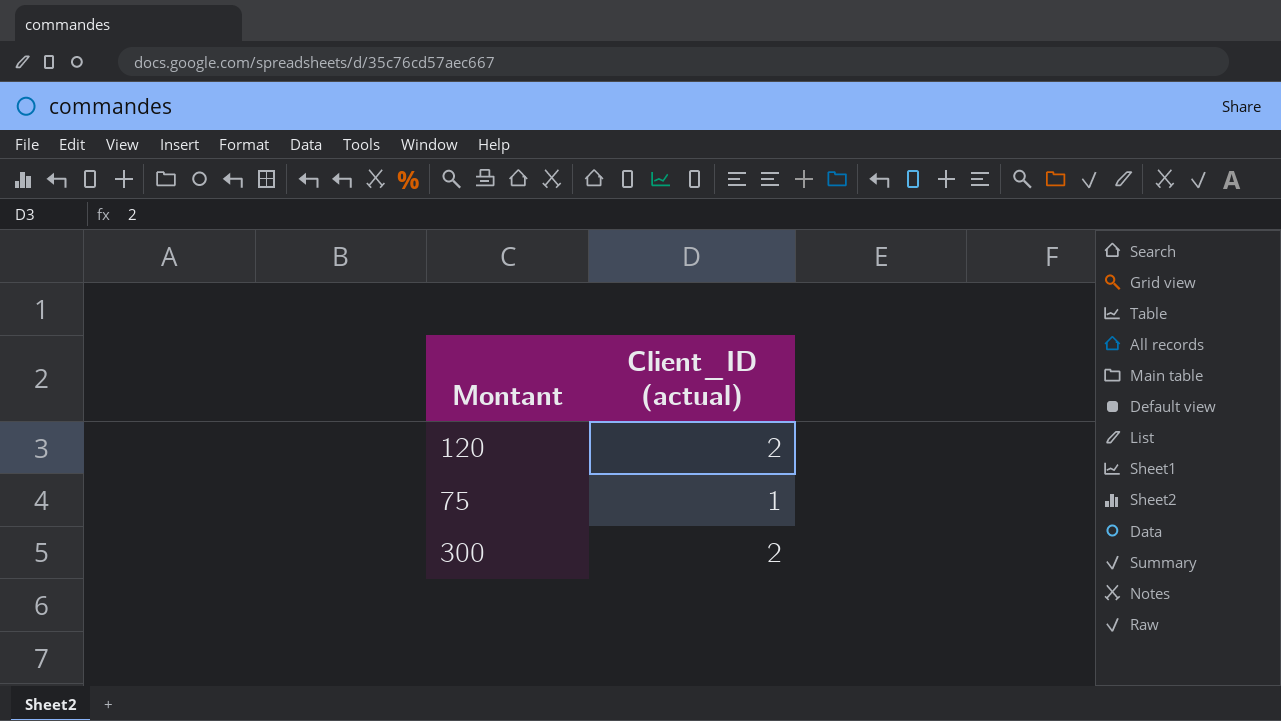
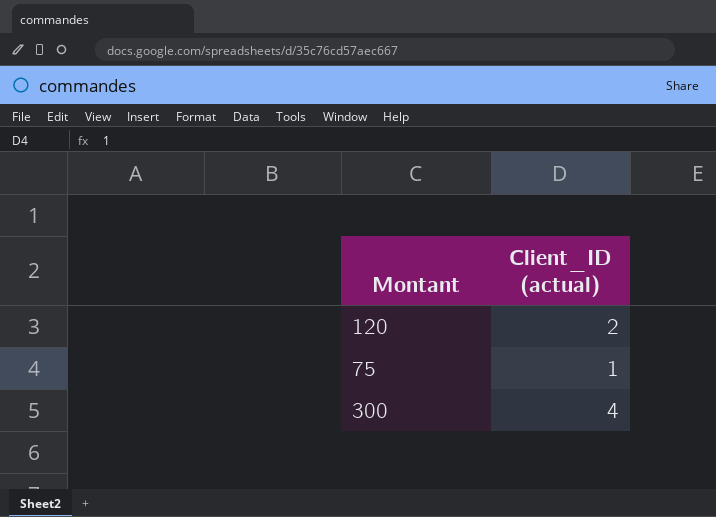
300 | Client_ID (actual): 2 -> 4

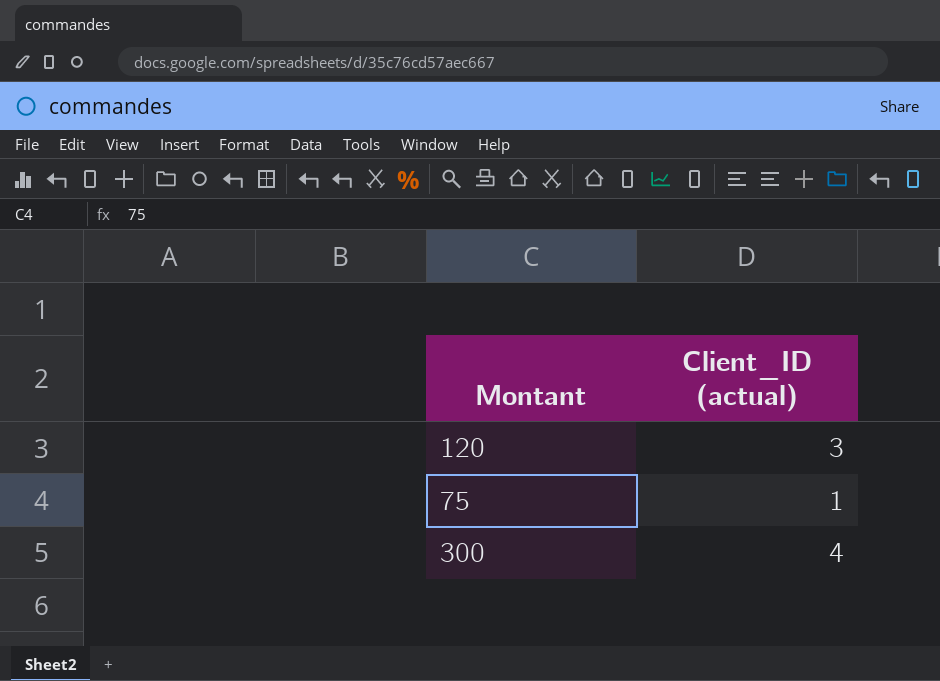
120 | Client_ID (actual): 2 -> 3

